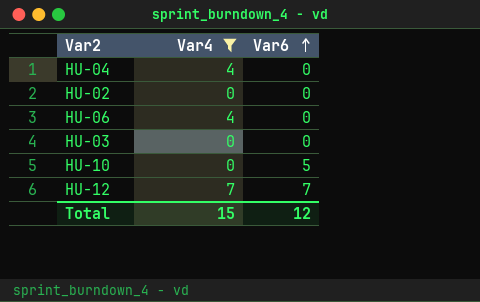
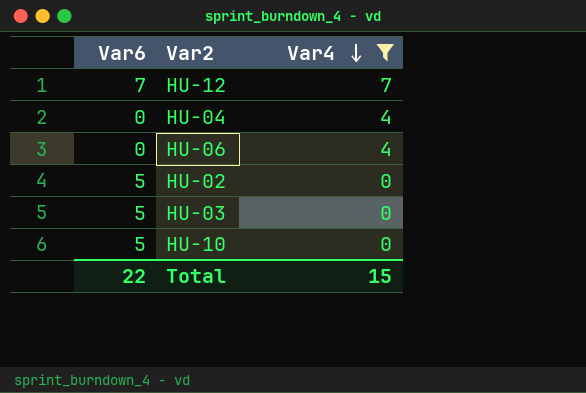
row order: Var6 ascending -> Var4 descending
column Var6 | position: 3 -> 1
HU-02 | Var6: 0 -> 5
HU-03 | Var6: 0 -> 5
Total | Var6: 12 -> 22

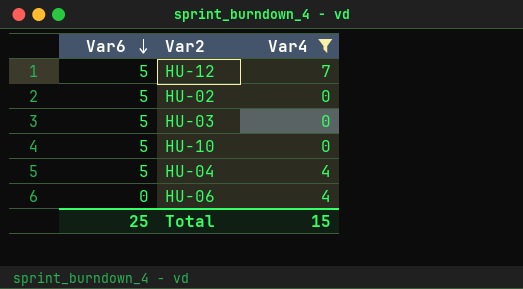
row order: Var4 descending -> Var6 descending
HU-12 | Var6: 7 -> 5
HU-04 | Var6: 0 -> 5
Total | Var6: 22 -> 25

